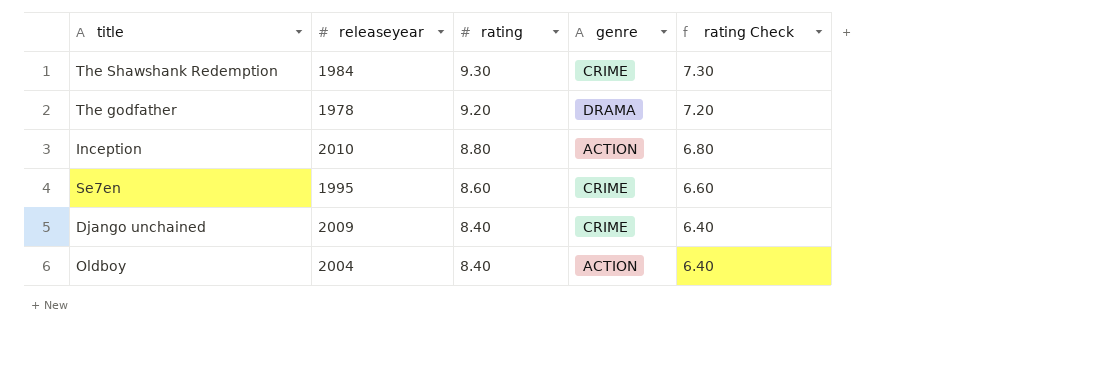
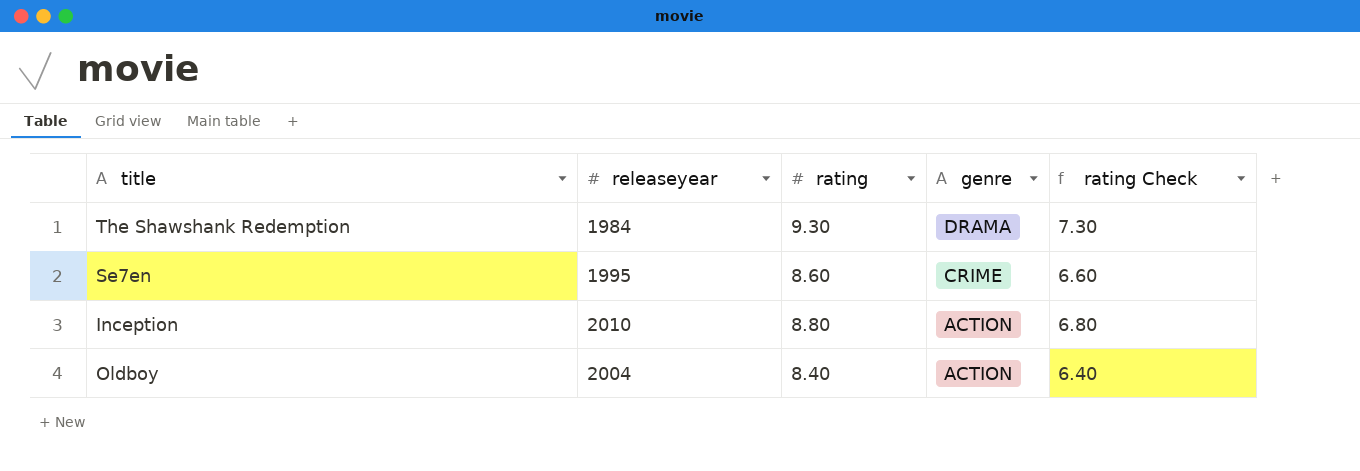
row order: rating descending -> genre descending
row The godfather: 1978 | 9.20 | DRAMA | 7.20 -> none
row Django unchained: 2009 | 8.40 | CRIME | 6.40 -> none
The Shawshank Redemption | genre: CRIME -> DRAMA

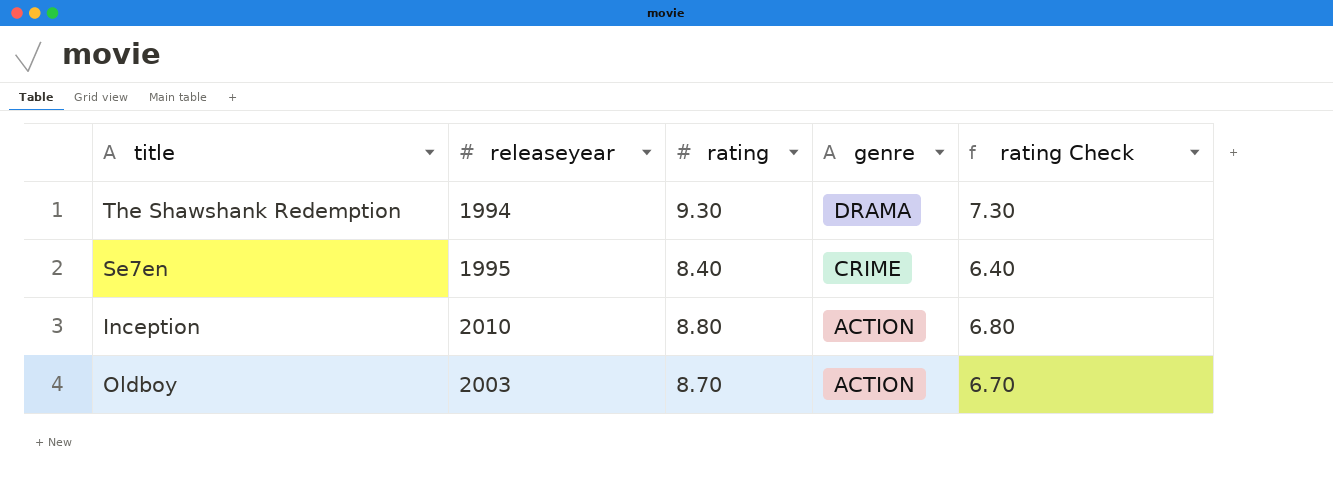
The Shawshank Redemption | releaseyear: 1984 -> 1994
Se7en | rating: 8.60 -> 8.40
Se7en | rating Check: 6.60 -> 6.40
Oldboy | releaseyear: 2004 -> 2003
Oldboy | rating: 8.40 -> 8.70
Oldboy | rating Check: 6.40 -> 6.70

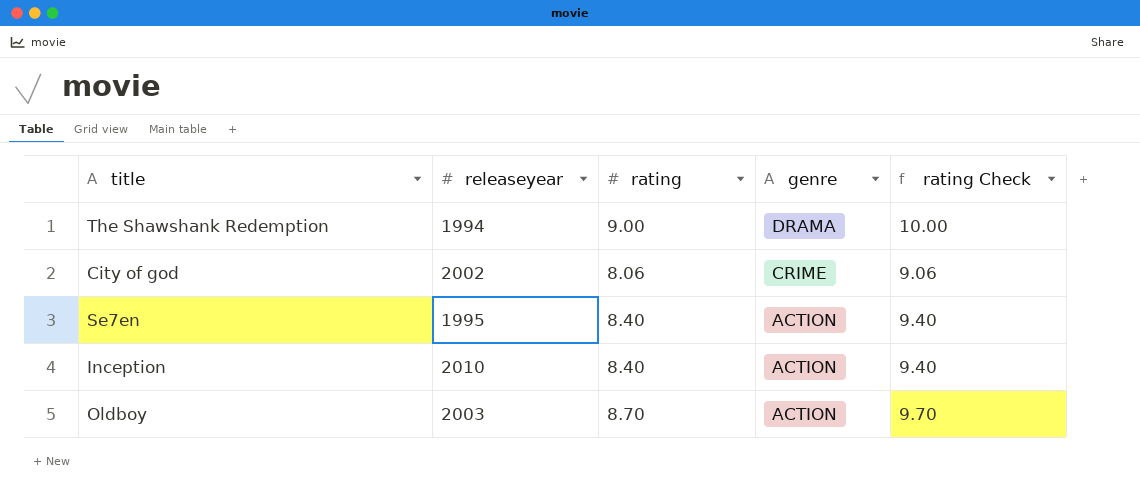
column rating Check | formula: [rating] - 2 -> [rating] + 1
The Shawshank Redemption | rating: 9.30 -> 9.00
row City of god: none -> 2002 | 8.06 | CRIME | 9.06
Se7en | genre: CRIME -> ACTION
Inception | rating: 8.80 -> 8.40

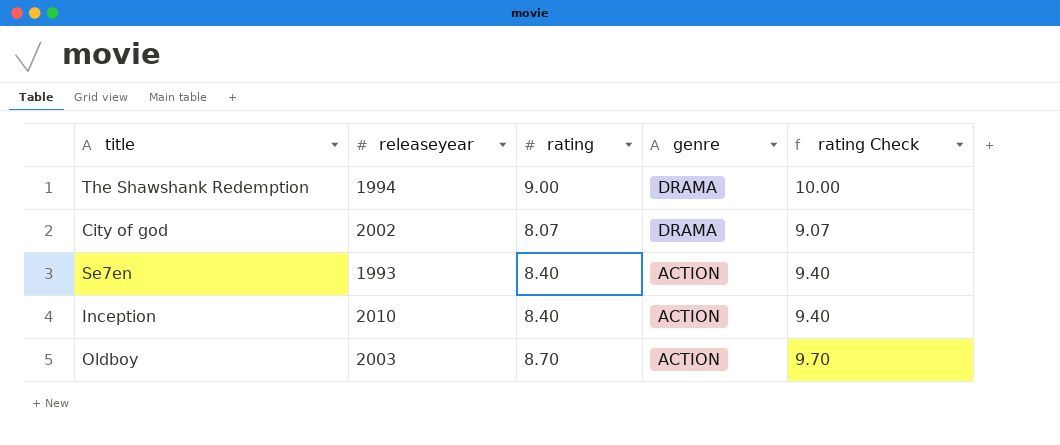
City of god | rating: 8.06 -> 8.07
City of god | genre: CRIME -> DRAMA
City of god | rating Check: 9.06 -> 9.07
Se7en | releaseyear: 1995 -> 1993

